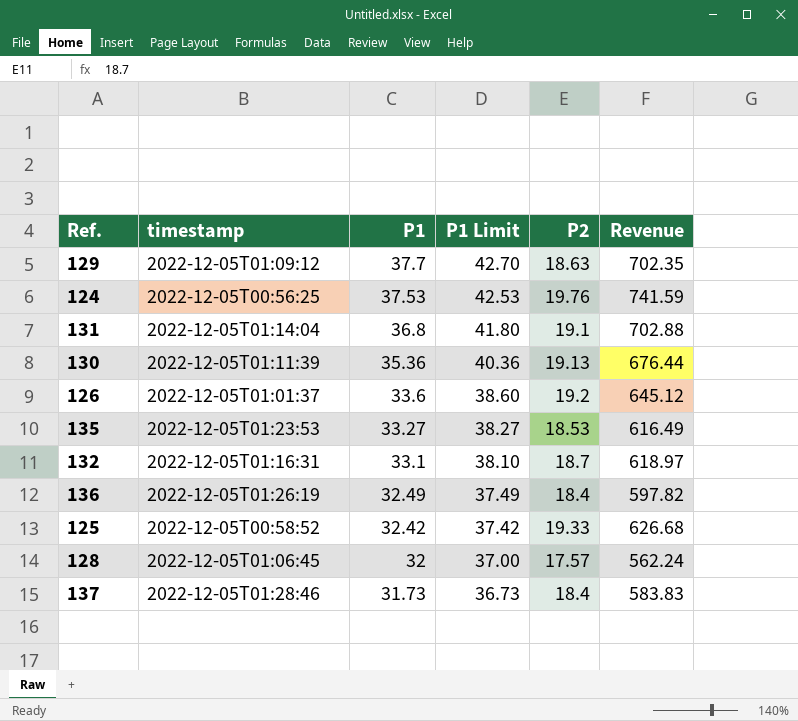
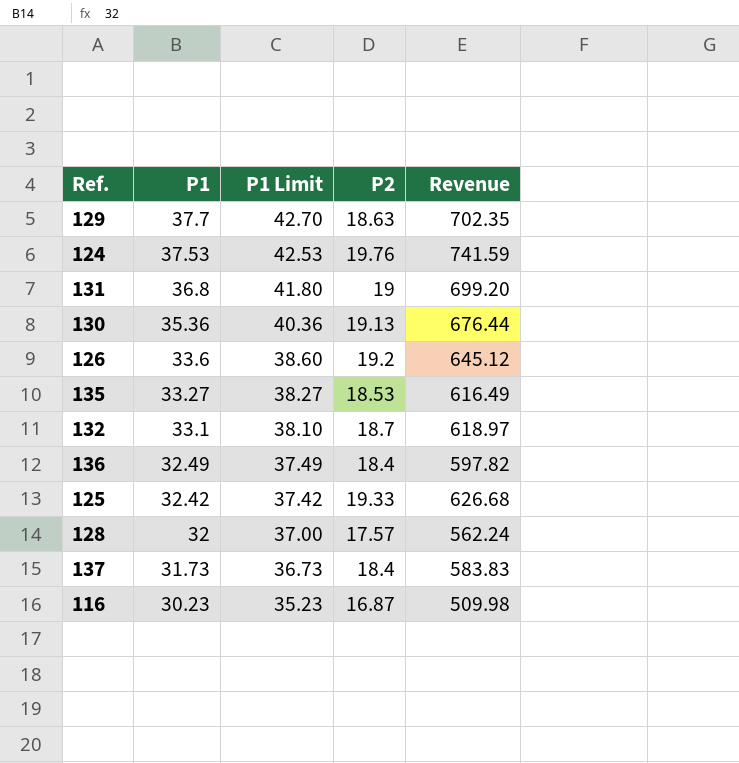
column timestamp | position: 2 -> none
131 | P2: 19.1 -> 19
131 | Revenue: 702.88 -> 699.20
row 116: none -> 30.23 | 35.23 | 16.87 | 509.98

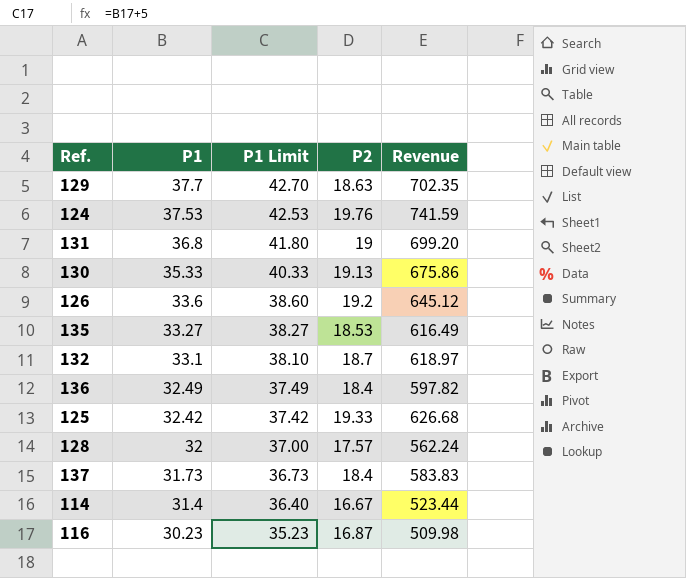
130 | P1: 35.36 -> 35.33
130 | P1 Limit: 40.36 -> 40.33
130 | Revenue: 676.44 -> 675.86
row 114: none -> 31.4 | 36.40 | 16.67 | 523.44

